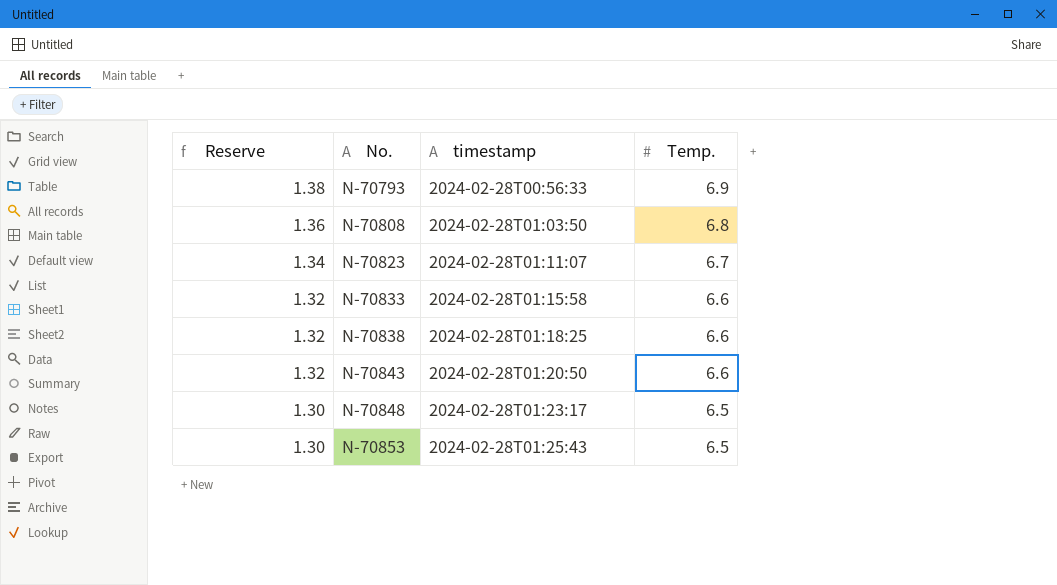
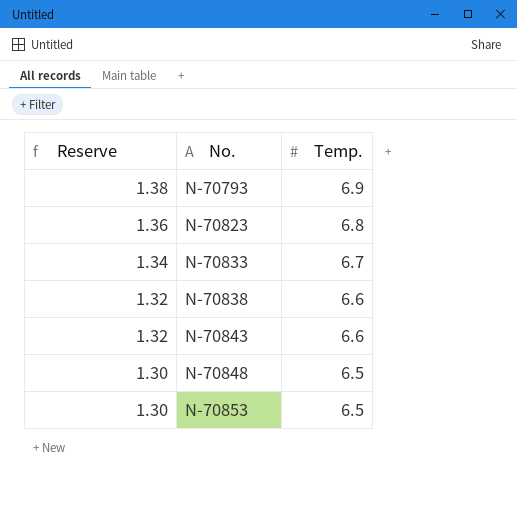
column timestamp | position: 3 -> none
row N-70808: 1.36 | 2024-02-28T01:03:50 | 6.8 -> none
N-70823 | Reserve: 1.34 -> 1.36
N-70823 | Temp.: 6.7 -> 6.8
N-70833 | Reserve: 1.32 -> 1.34
N-70833 | Temp.: 6.6 -> 6.7

